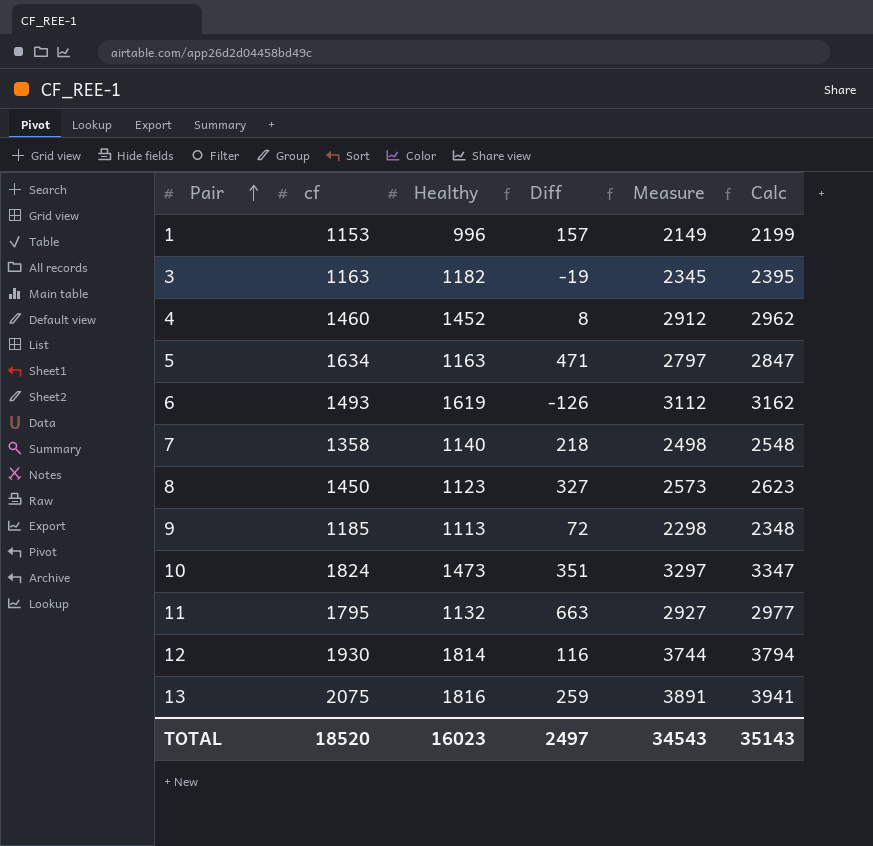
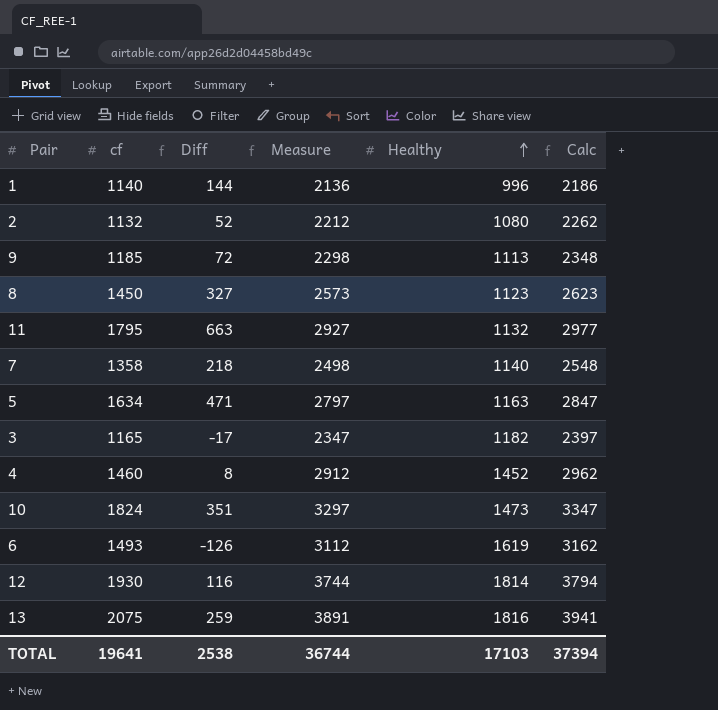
row order: Pair ascending -> Healthy ascending
column Healthy | position: 3 -> 5
1 | cf: 1153 -> 1140
1 | Diff: 157 -> 144
1 | Measure: 2149 -> 2136
1 | Calc: 2199 -> 2186
row 2: none -> 1132 | 52 | 2212 | 1080 | 2262
3 | cf: 1163 -> 1165
3 | Diff: -19 -> -17
3 | Measure: 2345 -> 2347
3 | Calc: 2395 -> 2397
TOTAL | cf: 18520 -> 19641
TOTAL | Diff: 2497 -> 2538
TOTAL | Measure: 34543 -> 36744
TOTAL | Healthy: 16023 -> 17103
TOTAL | Calc: 35143 -> 37394

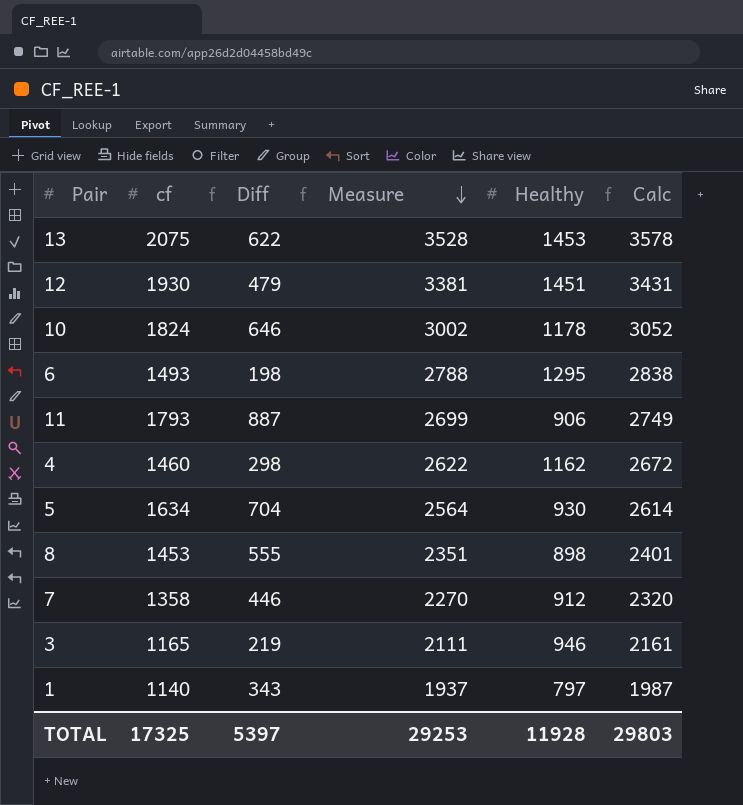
row order: Healthy ascending -> Measure descending
row 2: 1132 | 52 | 2212 | 1080 | 2262 -> none
row 9: 1185 | 72 | 2298 | 1113 | 2348 -> none
13 | Diff: 259 -> 622
13 | Measure: 3891 -> 3528
13 | Healthy: 1816 -> 1453
13 | Calc: 3941 -> 3578
12 | Diff: 116 -> 479
12 | Measure: 3744 -> 3381
12 | Healthy: 1814 -> 1451
12 | Calc: 3794 -> 3431
10 | Diff: 351 -> 646
10 | Measure: 3297 -> 3002
10 | Healthy: 1473 -> 1178
10 | Calc: 3347 -> 3052
6 | Diff: -126 -> 198
6 | Measure: 3112 -> 2788
6 | Healthy: 1619 -> 1295
6 | Calc: 3162 -> 2838
11 | cf: 1795 -> 1793
11 | Diff: 663 -> 887
11 | Measure: 2927 -> 2699
11 | Healthy: 1132 -> 906
11 | Calc: 2977 -> 2749
4 | Diff: 8 -> 298
4 | Measure: 2912 -> 2622
4 | Healthy: 1452 -> 1162
4 | Calc: 2962 -> 2672
5 | Diff: 471 -> 704
5 | Measure: 2797 -> 2564
5 | Healthy: 1163 -> 930
5 | Calc: 2847 -> 2614
8 | cf: 1450 -> 1453
8 | Diff: 327 -> 555
8 | Measure: 2573 -> 2351
8 | Healthy: 1123 -> 898
8 | Calc: 2623 -> 2401
7 | Diff: 218 -> 446
7 | Measure: 2498 -> 2270
7 | Healthy: 1140 -> 912
7 | Calc: 2548 -> 2320
3 | Diff: -17 -> 219
3 | Measure: 2347 -> 2111
3 | Healthy: 1182 -> 946
3 | Calc: 2397 -> 2161
1 | Diff: 144 -> 343
1 | Measure: 2136 -> 1937
1 | Healthy: 996 -> 797
1 | Calc: 2186 -> 1987
TOTAL | cf: 19641 -> 17325
TOTAL | Diff: 2538 -> 5397
TOTAL | Measure: 36744 -> 29253
TOTAL | Healthy: 17103 -> 11928
TOTAL | Calc: 37394 -> 29803

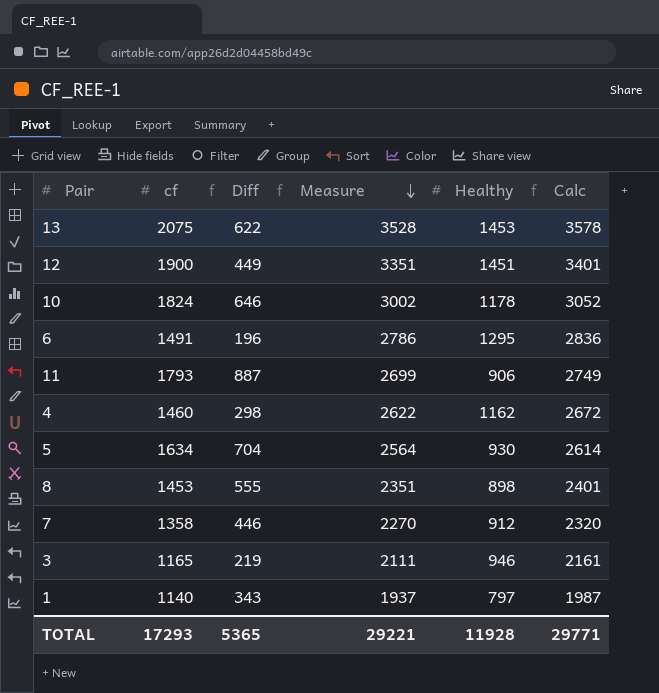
12 | cf: 1930 -> 1900
12 | Diff: 479 -> 449
12 | Measure: 3381 -> 3351
12 | Calc: 3431 -> 3401
6 | cf: 1493 -> 1491
6 | Diff: 198 -> 196
6 | Measure: 2788 -> 2786
6 | Calc: 2838 -> 2836
TOTAL | cf: 17325 -> 17293
TOTAL | Diff: 5397 -> 5365
TOTAL | Measure: 29253 -> 29221
TOTAL | Calc: 29803 -> 29771

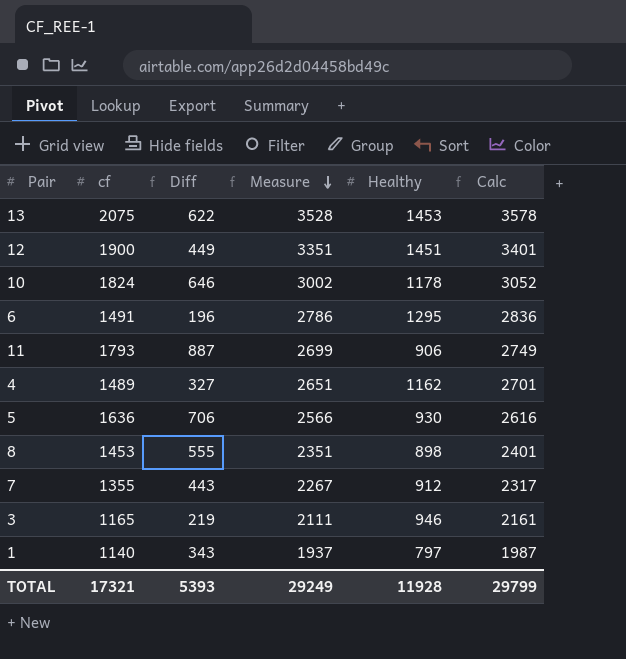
4 | cf: 1460 -> 1489
4 | Diff: 298 -> 327
4 | Measure: 2622 -> 2651
4 | Calc: 2672 -> 2701
5 | cf: 1634 -> 1636
5 | Diff: 704 -> 706
5 | Measure: 2564 -> 2566
5 | Calc: 2614 -> 2616
7 | cf: 1358 -> 1355
7 | Diff: 446 -> 443
7 | Measure: 2270 -> 2267
7 | Calc: 2320 -> 2317
TOTAL | cf: 17293 -> 17321
TOTAL | Diff: 5365 -> 5393
TOTAL | Measure: 29221 -> 29249
TOTAL | Calc: 29771 -> 29799

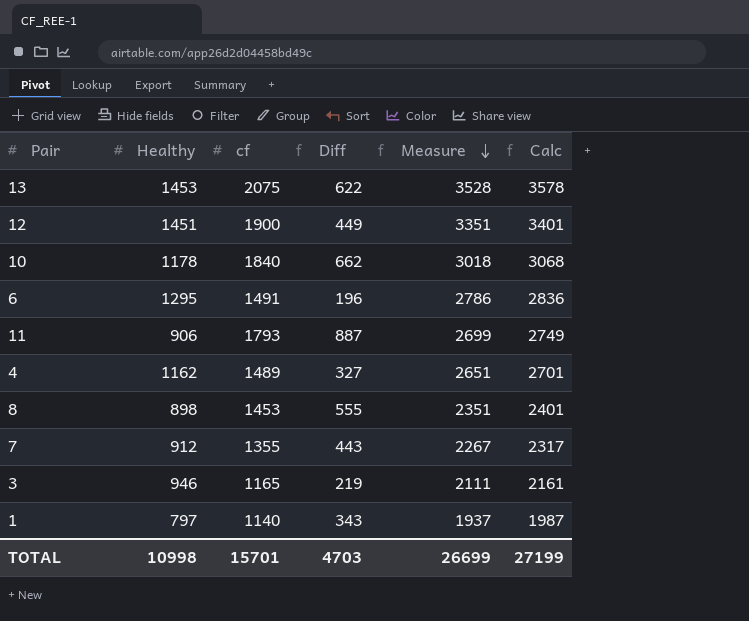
column Healthy | position: 5 -> 2
row 5: 1636 | 706 | 2566 | 930 | 2616 -> none
10 | cf: 1824 -> 1840
10 | Diff: 646 -> 662
10 | Measure: 3002 -> 3018
10 | Calc: 3052 -> 3068
TOTAL | Healthy: 11928 -> 10998
TOTAL | cf: 17321 -> 15701
TOTAL | Diff: 5393 -> 4703
TOTAL | Measure: 29249 -> 26699
TOTAL | Calc: 29799 -> 27199

